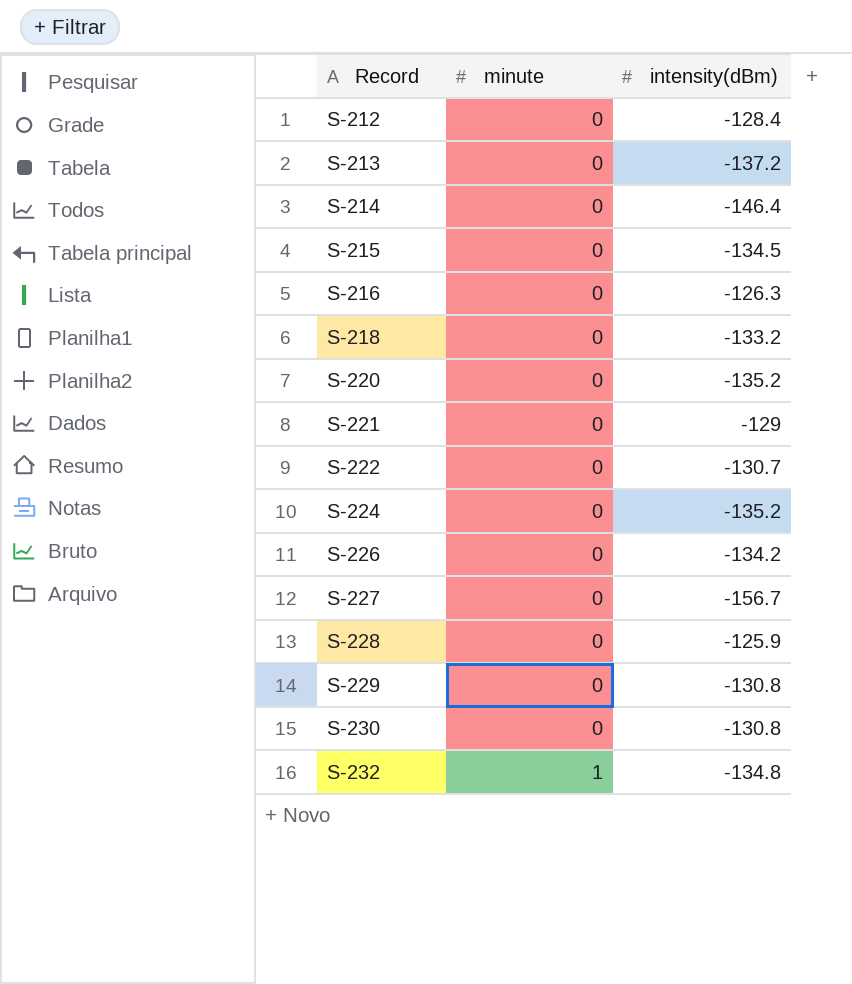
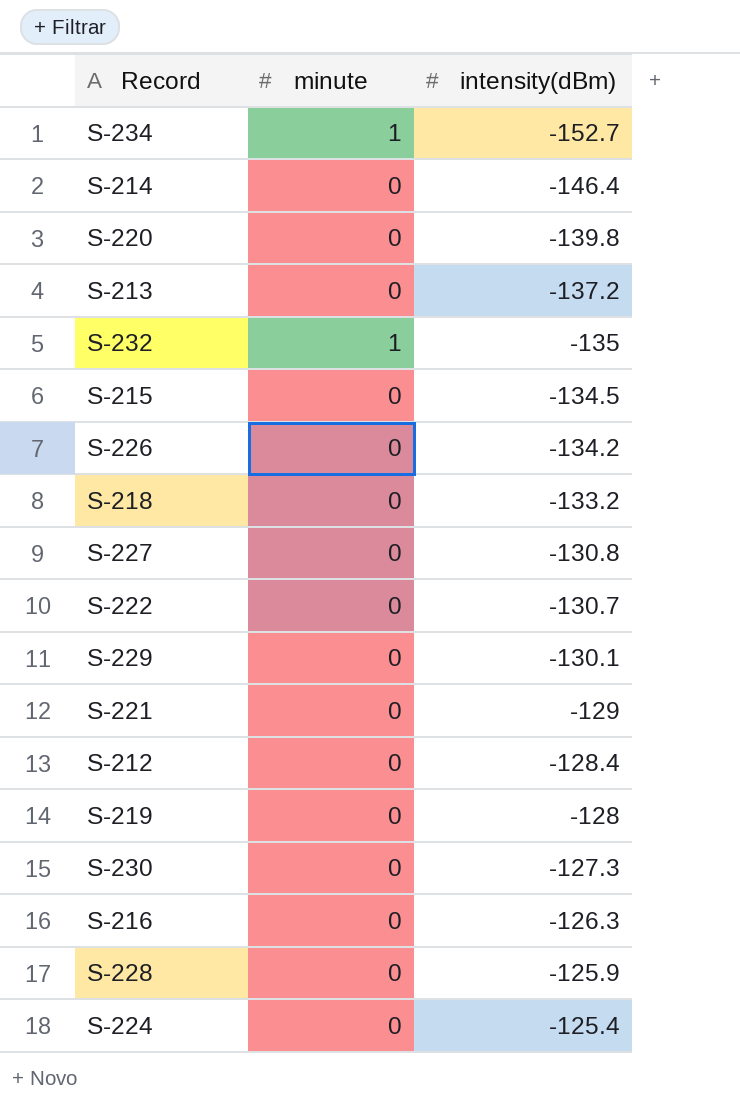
row order: Record ascending -> intensity(dBm) ascending
row S-234: none -> 1 | -152.7
S-220 | intensity(dBm): -135.2 -> -139.8
S-232 | intensity(dBm): -134.8 -> -135
S-227 | intensity(dBm): -156.7 -> -130.8
S-229 | intensity(dBm): -130.8 -> -130.1
row S-219: none -> 0 | -128
S-230 | intensity(dBm): -130.8 -> -127.3
S-224 | intensity(dBm): -135.2 -> -125.4

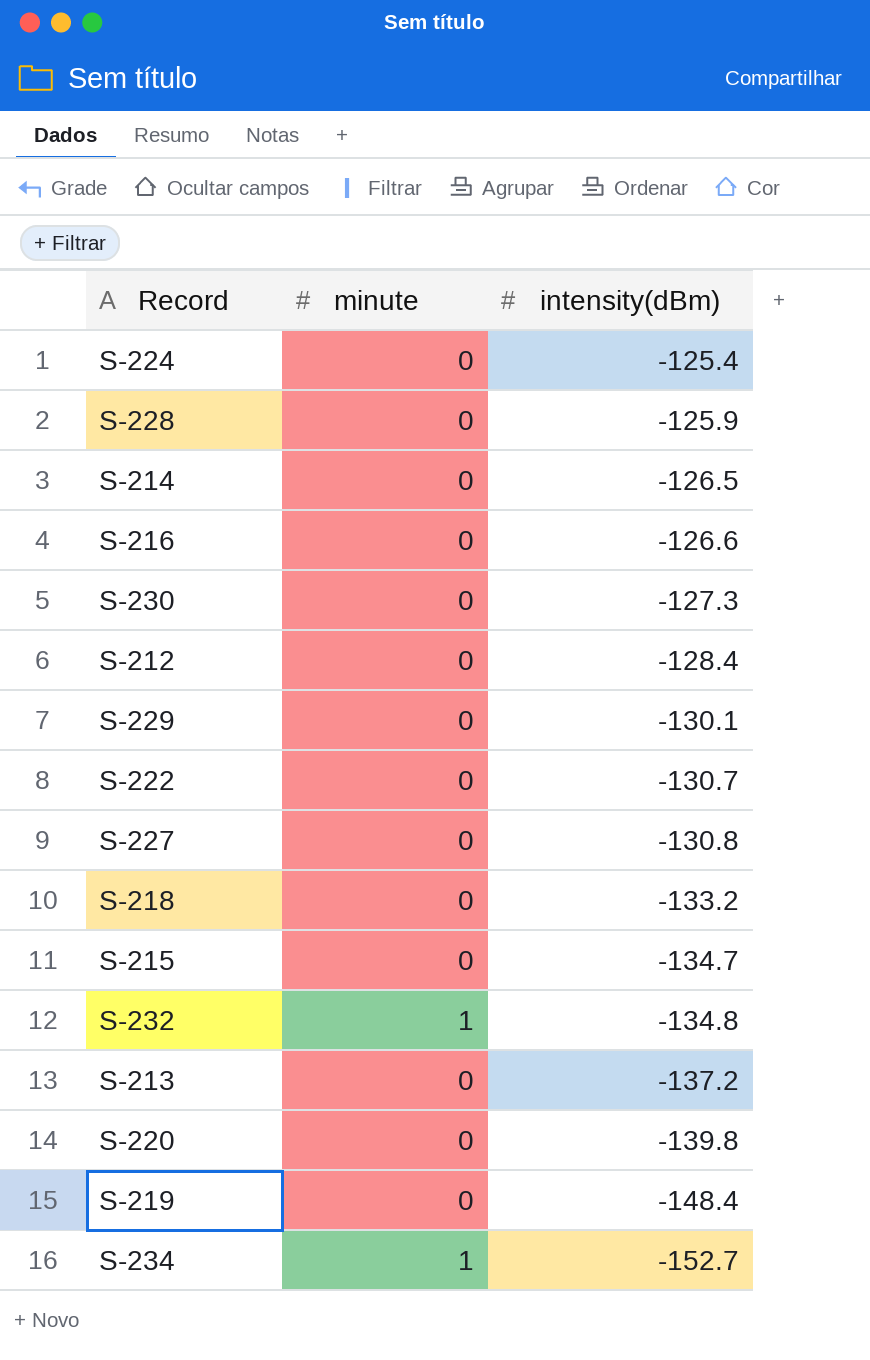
row order: intensity(dBm) ascending -> intensity(dBm) descending
row S-226: 0 | -134.2 -> none
row S-221: 0 | -129 -> none
S-214 | intensity(dBm): -146.4 -> -126.5
S-216 | intensity(dBm): -126.3 -> -126.6
S-215 | intensity(dBm): -134.5 -> -134.7
S-232 | intensity(dBm): -135 -> -134.8
S-219 | intensity(dBm): -128 -> -148.4

